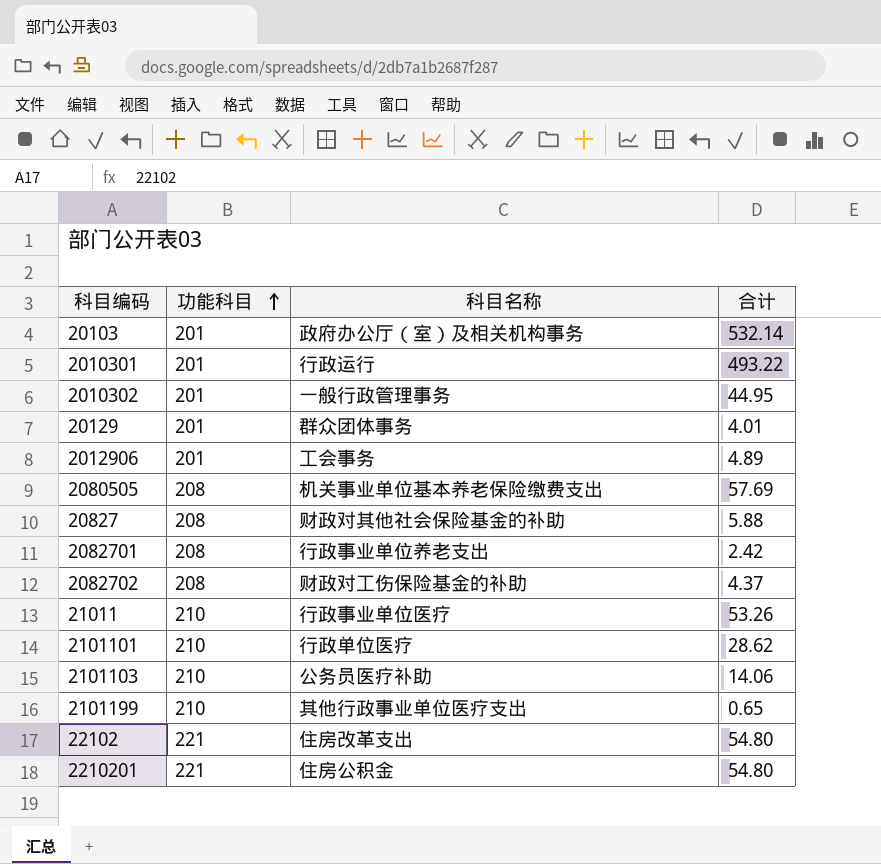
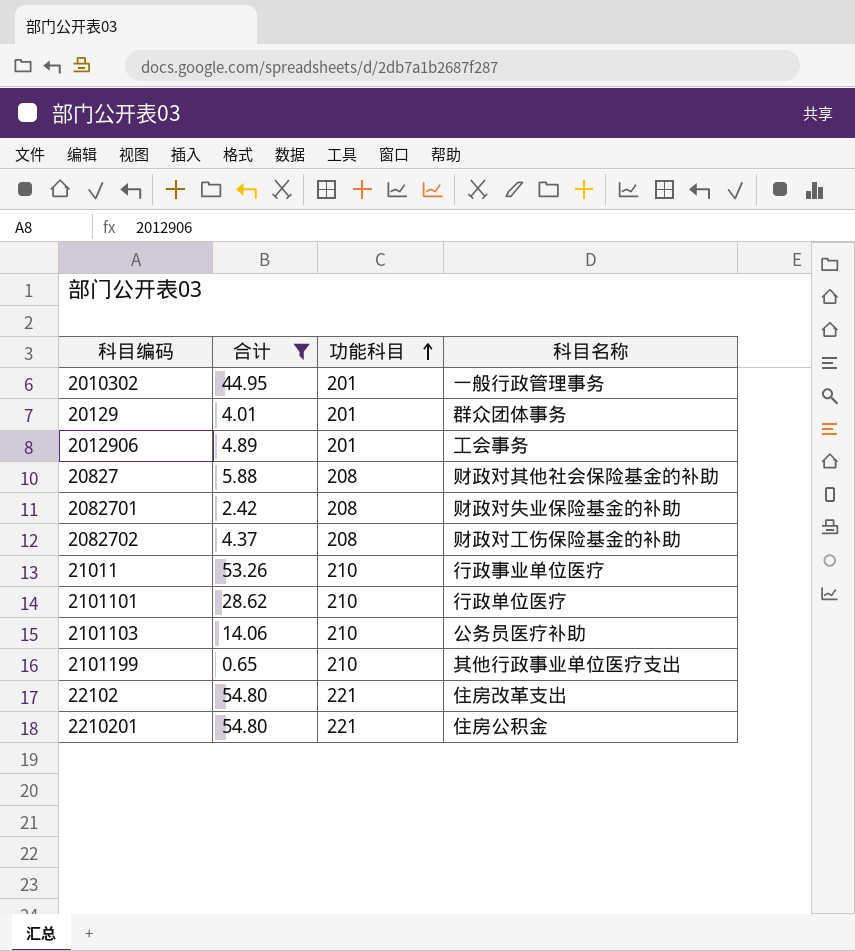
filter: none -> 合计 <= 54.80
column 合计 | position: 4 -> 2
2082701 | 科目名称: 行政事业单位养老支出 -> 财政对失业保险基金的补助

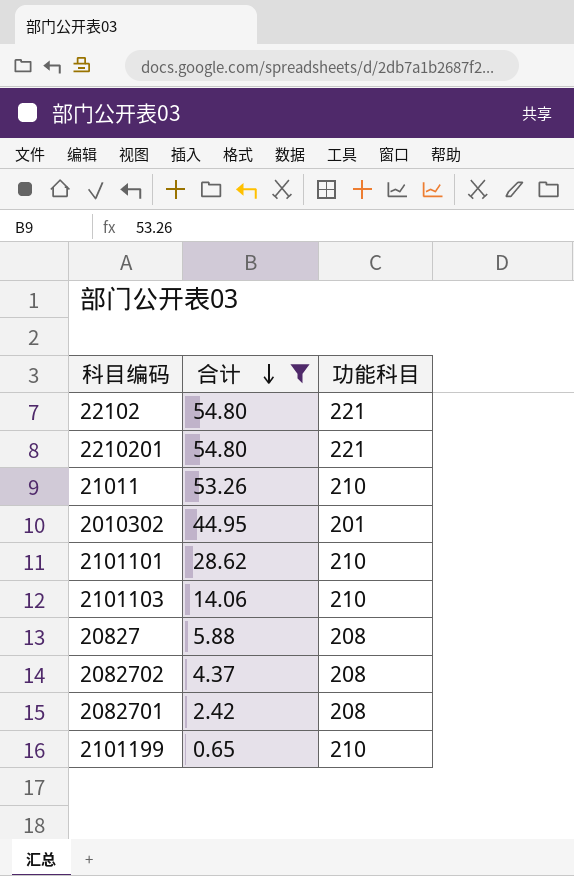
row order: 功能科目 ascending -> 合计 descending
column 科目名称 | position: 4 -> none
row 20129: 4.01 | 201 | 群众团体事务 -> none
row 2012906: 4.89 | 201 | 工会事务 -> none

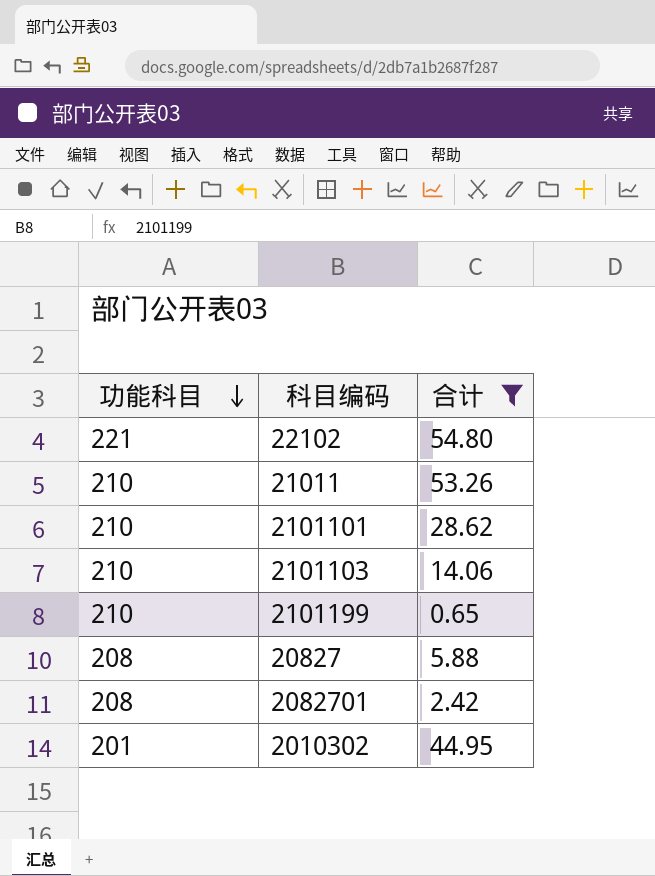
row order: 合计 descending -> 功能科目 descending
column 功能科目 | position: 3 -> 1
row 2210201: 54.80 | 221 -> none
row 2082702: 4.37 | 208 -> none

